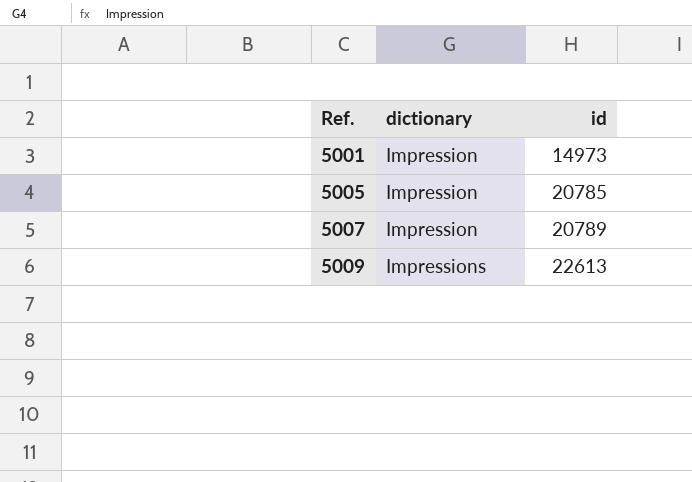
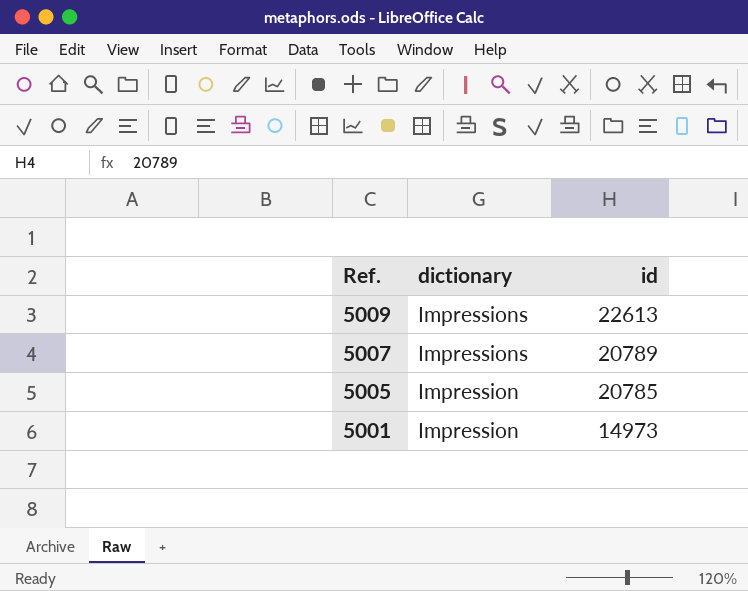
row order: Ref. ascending -> Ref. descending
5007 | dictionary: Impression -> Impressions

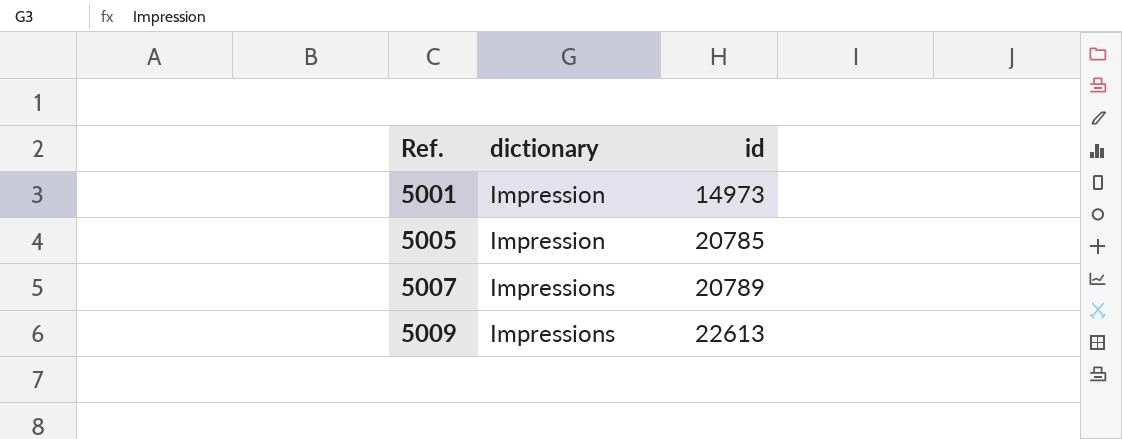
row order: Ref. descending -> Ref. ascending

